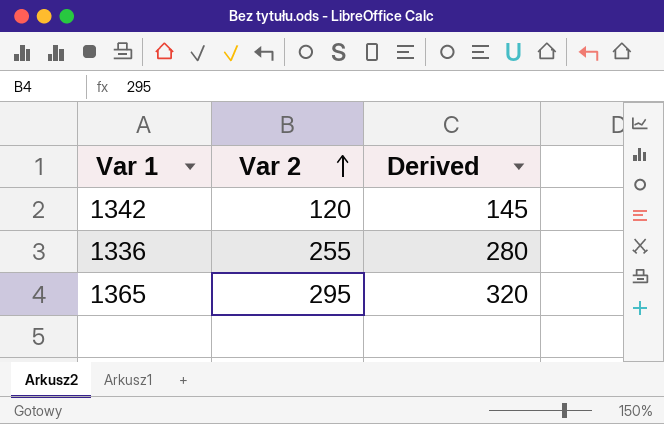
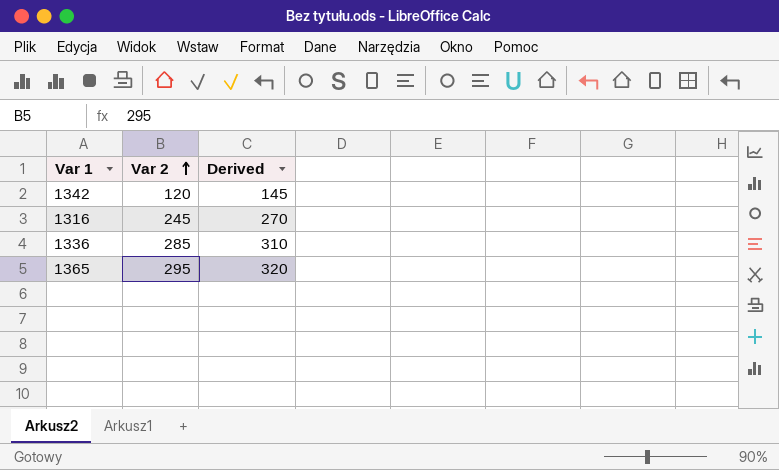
row 1316: none -> 245 | 270
1336 | Var 2: 255 -> 285
1336 | Derived: 280 -> 310

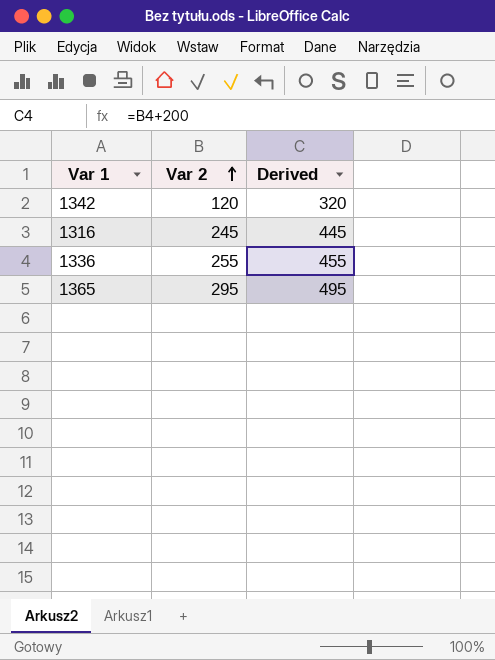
column Derived | formula: [Var 2] + 25 -> [Var 2] + 200
1336 | Var 2: 285 -> 255

